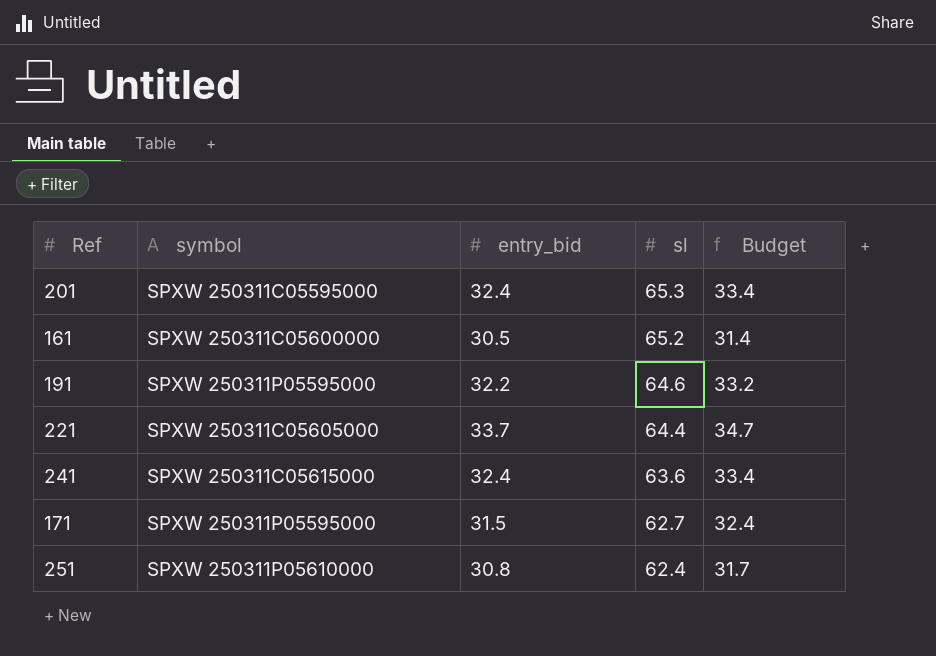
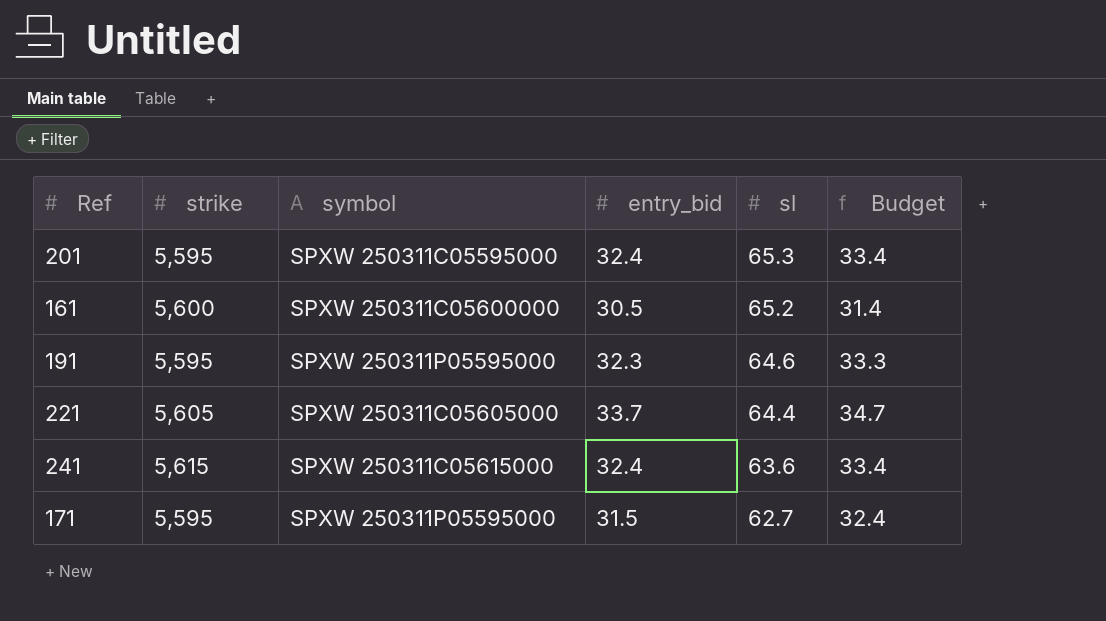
column strike | position: none -> 2
row 251: SPXW 250311P05610000 | 30.8 | 62.4 | 31.7 -> none
191 | entry_bid: 32.2 -> 32.3
191 | Budget: 33.2 -> 33.3

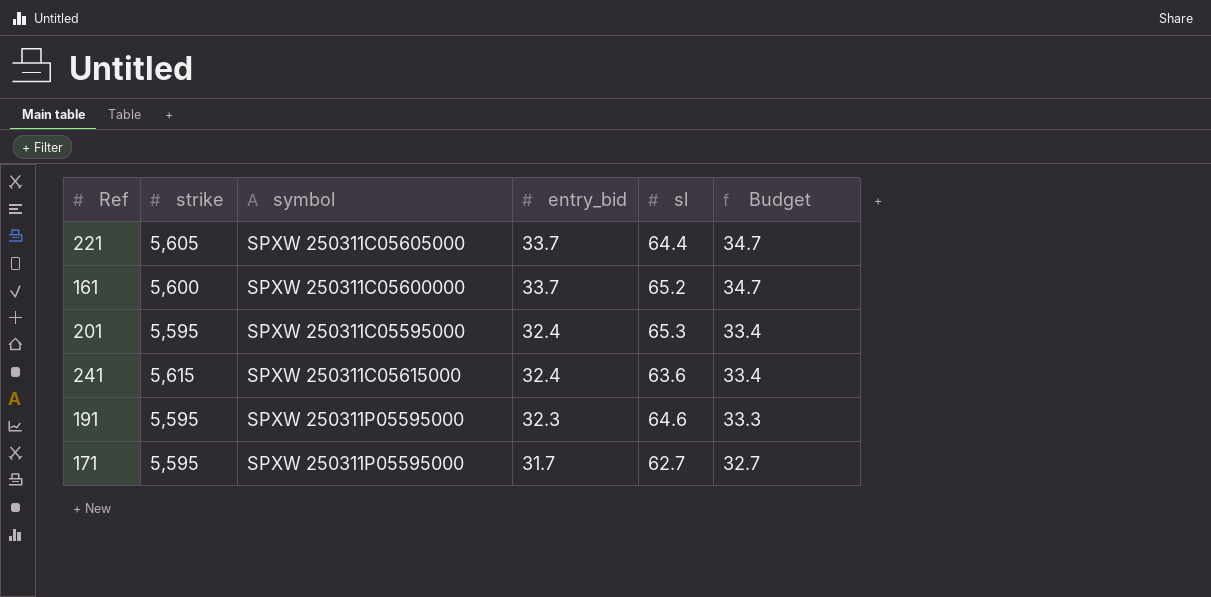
row order: sl descending -> entry_bid descending
161 | entry_bid: 30.5 -> 33.7
161 | Budget: 31.4 -> 34.7
171 | entry_bid: 31.5 -> 31.7
171 | Budget: 32.4 -> 32.7

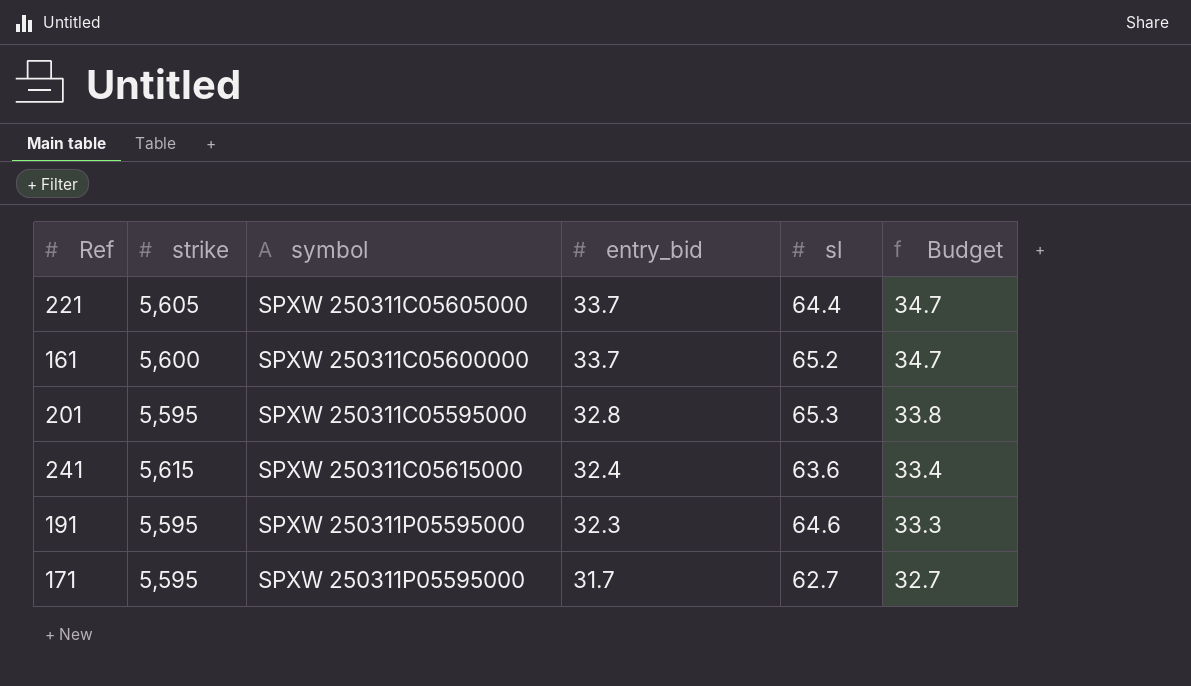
201 | entry_bid: 32.4 -> 32.8
201 | Budget: 33.4 -> 33.8

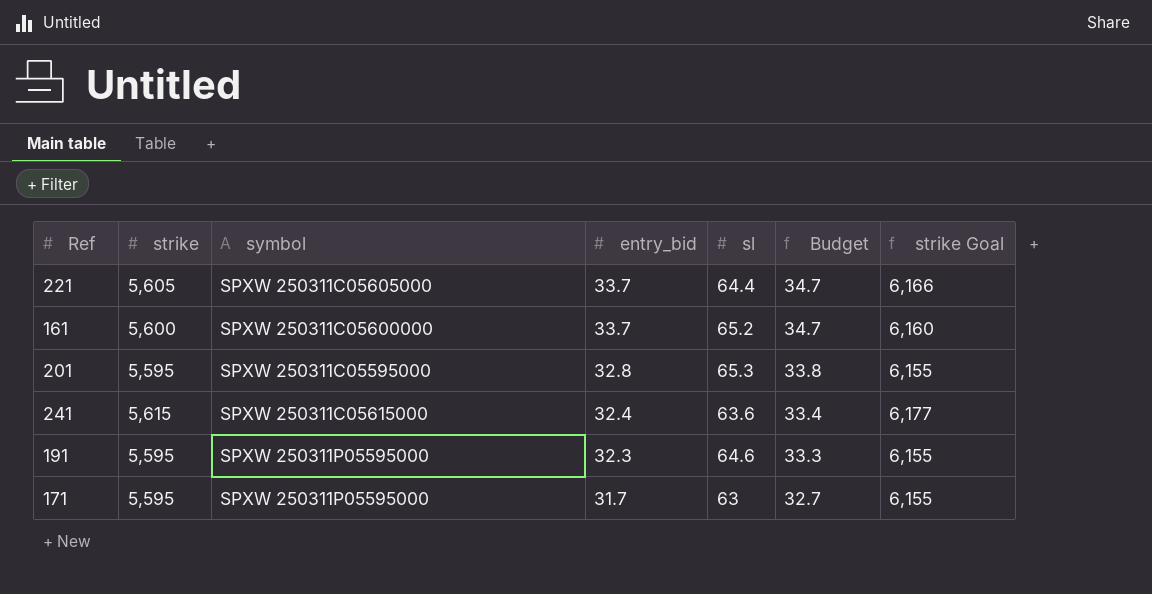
column strike Goal | formula: none -> [strike] * 1.1
171 | sl: 62.7 -> 63

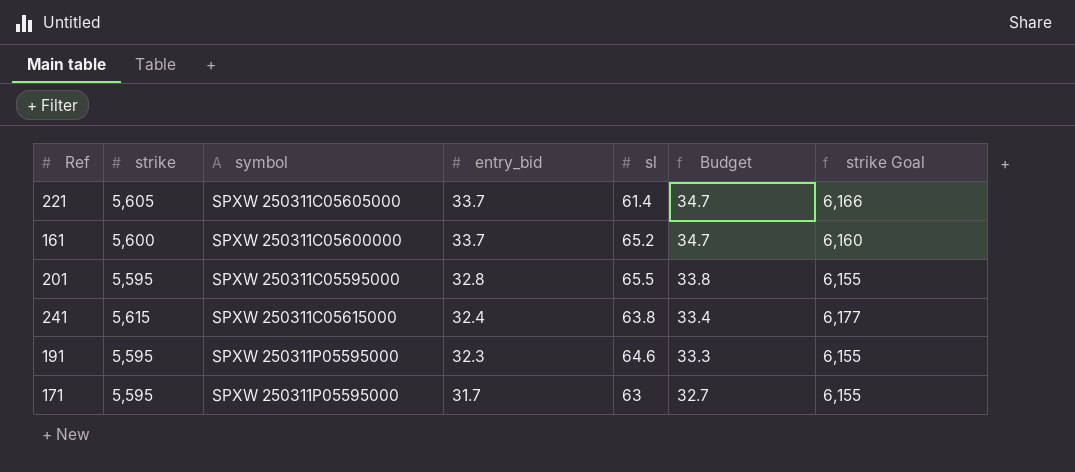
221 | sl: 64.4 -> 61.4
201 | sl: 65.3 -> 65.5
241 | sl: 63.6 -> 63.8

